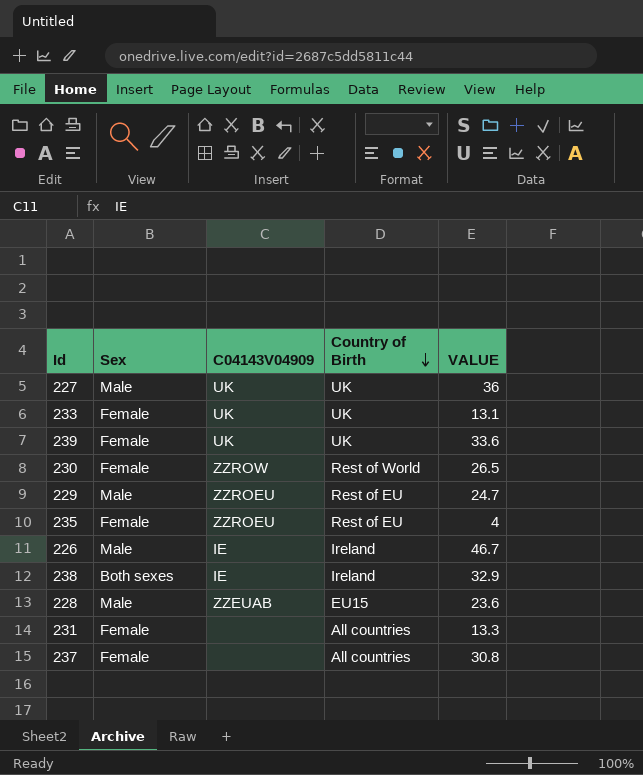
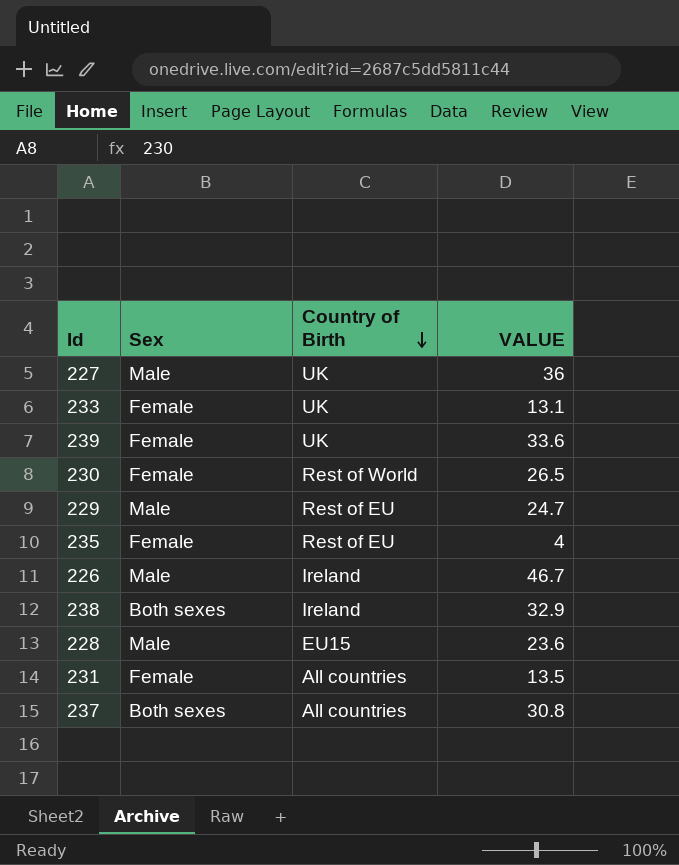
column C04143V04909 | position: 3 -> none
231 | VALUE: 13.3 -> 13.5
237 | Sex: Female -> Both sexes

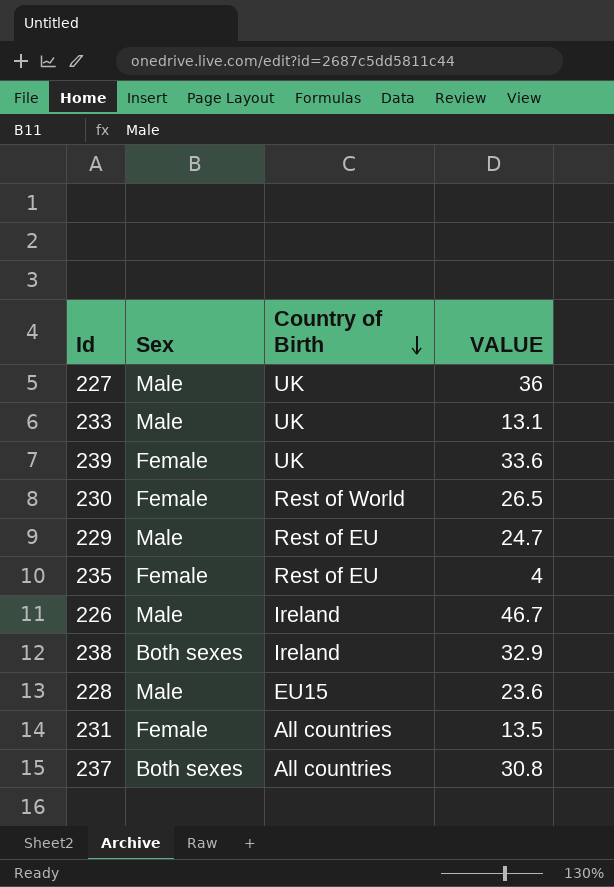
233 | Sex: Female -> Male

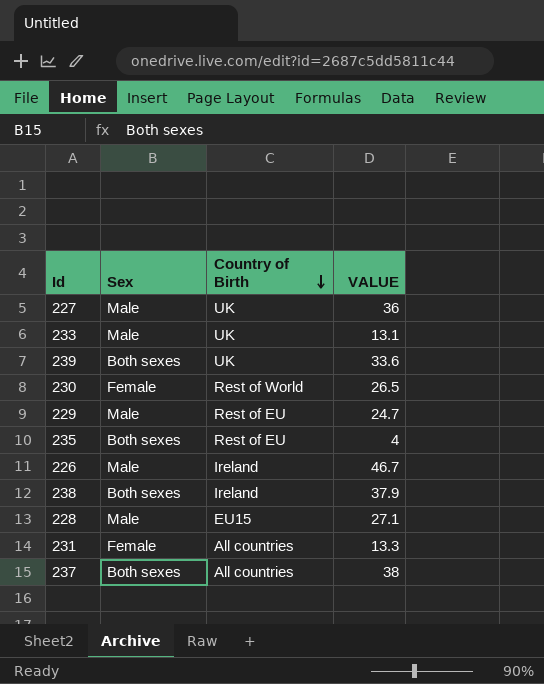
239 | Sex: Female -> Both sexes
235 | Sex: Female -> Both sexes
238 | VALUE: 32.9 -> 37.9
228 | VALUE: 23.6 -> 27.1
231 | VALUE: 13.5 -> 13.3
237 | VALUE: 30.8 -> 38

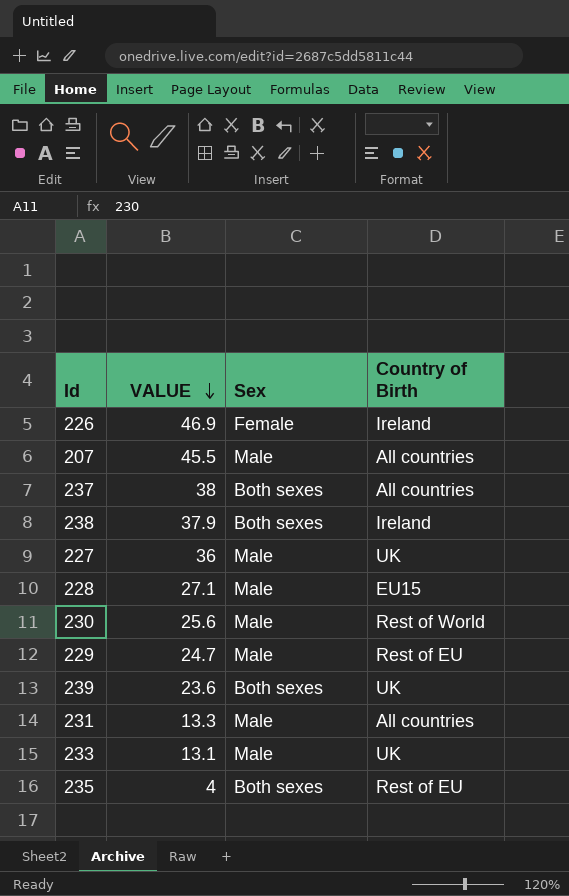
row order: Country of Birth descending -> VALUE descending
column VALUE | position: 4 -> 2
226 | VALUE: 46.7 -> 46.9
226 | Sex: Male -> Female
row 207: none -> 45.5 | Male | All countries
230 | VALUE: 26.5 -> 25.6
230 | Sex: Female -> Male
239 | VALUE: 33.6 -> 23.6
231 | Sex: Female -> Male

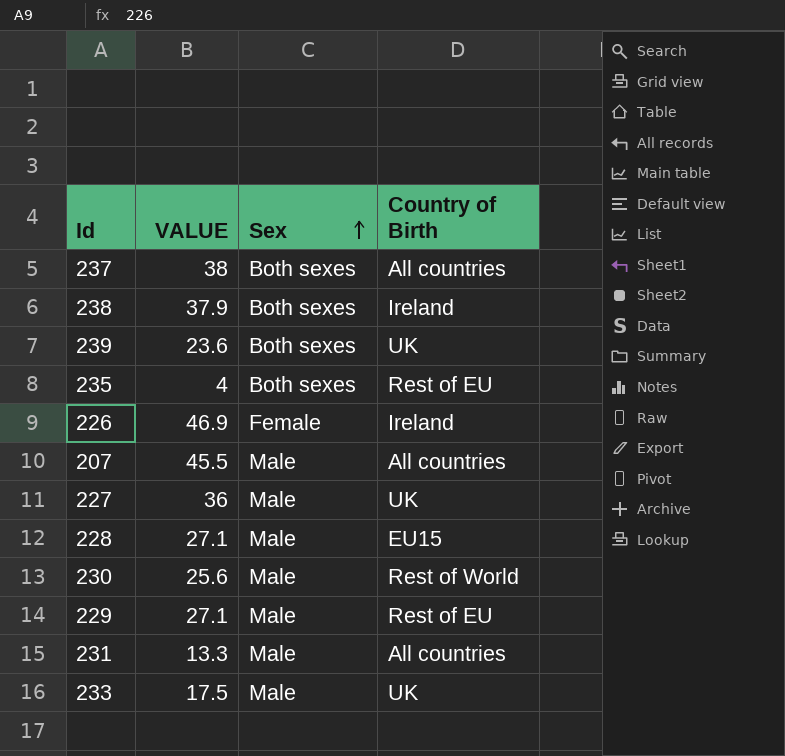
row order: VALUE descending -> Sex ascending
229 | VALUE: 24.7 -> 27.1
233 | VALUE: 13.1 -> 17.5

